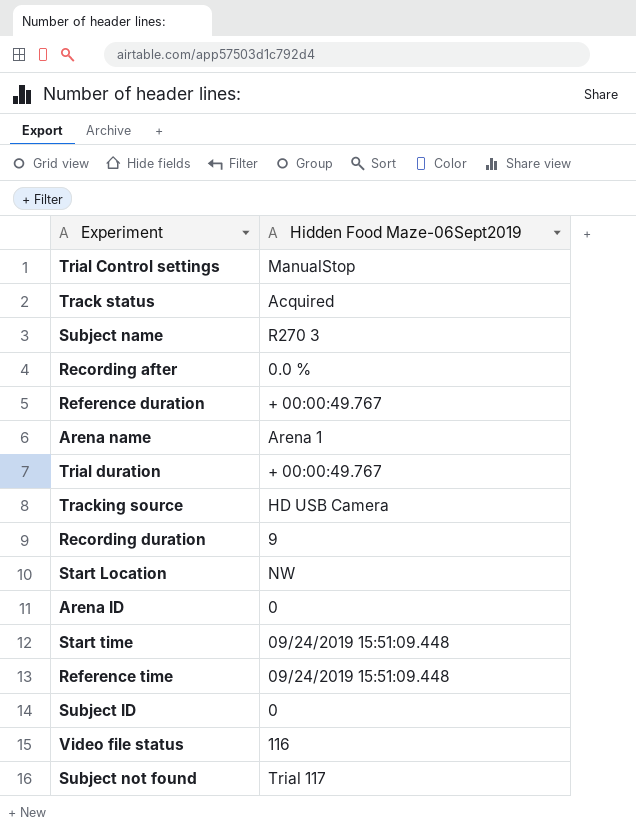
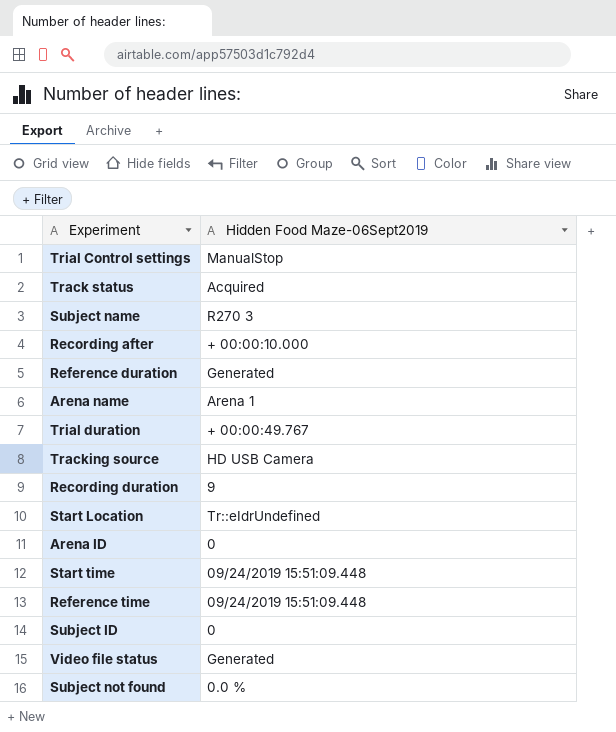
Recording after | Hidden Food Maze-06Sept2019: 0.0 % -> + 00:00:10.000
Reference duration | Hidden Food Maze-06Sept2019: + 00:00:49.767 -> Generated
Start Location | Hidden Food Maze-06Sept2019: NW -> Tr::eIdrUndefined
Video file status | Hidden Food Maze-06Sept2019: 116 -> Generated
Subject not found | Hidden Food Maze-06Sept2019: Trial 117 -> 0.0 %

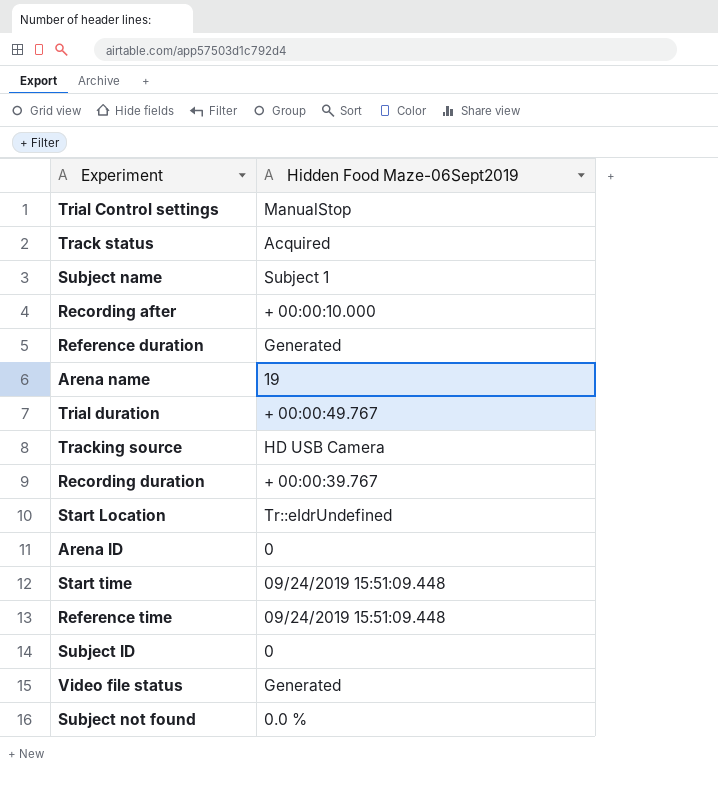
Subject name | Hidden Food Maze-06Sept2019: R270 3 -> Subject 1
Arena name | Hidden Food Maze-06Sept2019: Arena 1 -> 19
Recording duration | Hidden Food Maze-06Sept2019: 9 -> + 00:00:39.767

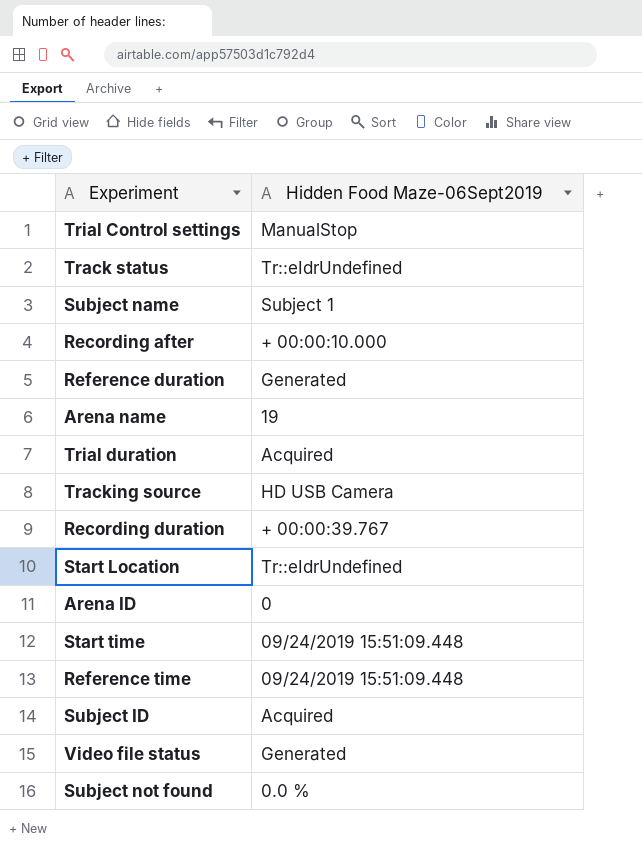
Track status | Hidden Food Maze-06Sept2019: Acquired -> Tr::eIdrUndefined
Trial duration | Hidden Food Maze-06Sept2019: + 00:00:49.767 -> Acquired
Subject ID | Hidden Food Maze-06Sept2019: 0 -> Acquired

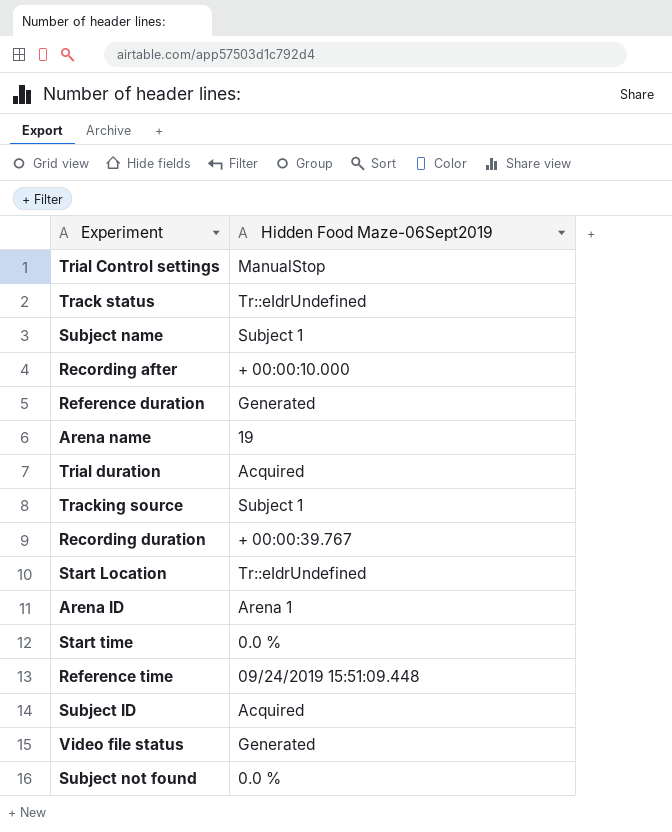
Tracking source | Hidden Food Maze-06Sept2019: HD USB Camera -> Subject 1
Arena ID | Hidden Food Maze-06Sept2019: 0 -> Arena 1
Start time | Hidden Food Maze-06Sept2019: 09/24/2019 15:51:09.448 -> 0.0 %

